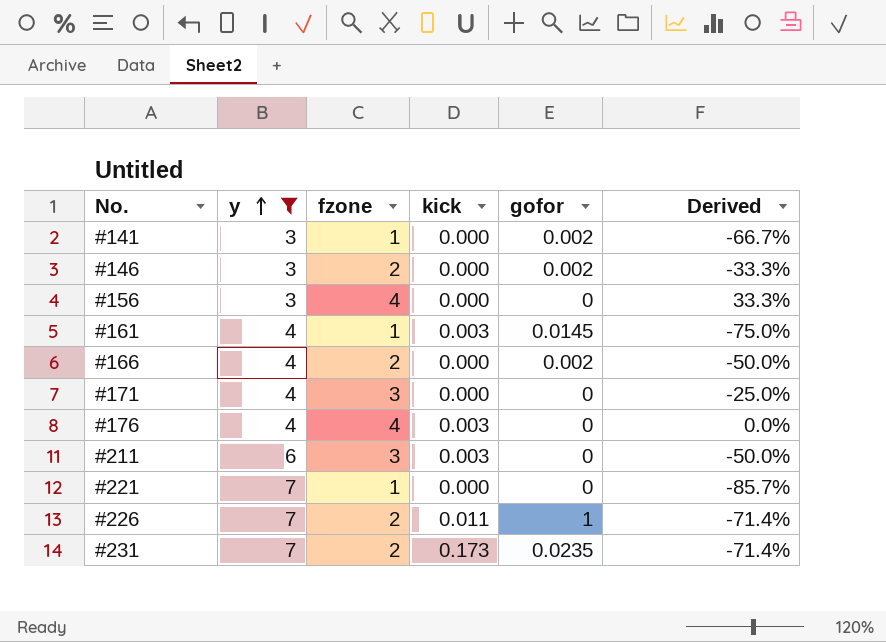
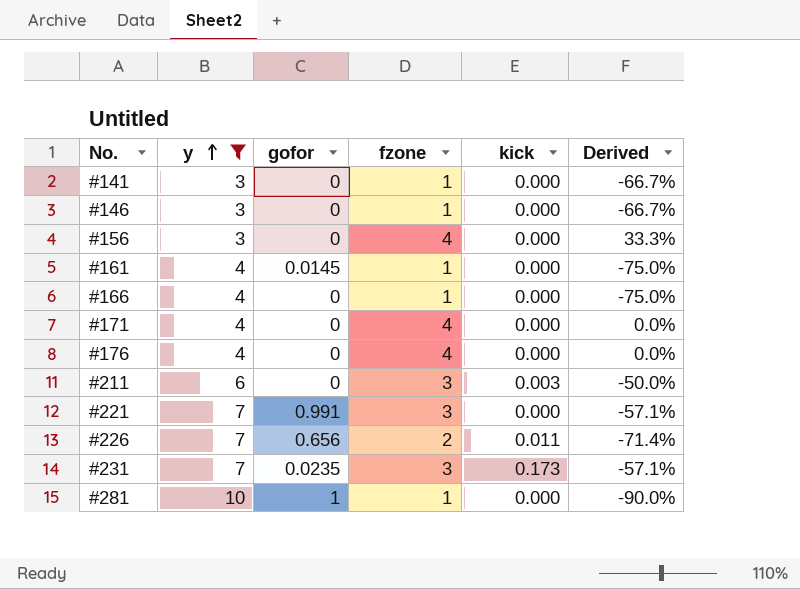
column gofor | position: 5 -> 3
#141 | gofor: 0.002 -> 0
#146 | gofor: 0.002 -> 0
#146 | fzone: 2 -> 1
#146 | Derived: -33.3% -> -66.7%
#161 | kick: 0.003 -> 0.000
#166 | gofor: 0.002 -> 0
#166 | fzone: 2 -> 1
#166 | Derived: -50.0% -> -75.0%
#171 | fzone: 3 -> 4
#171 | Derived: -25.0% -> 0.0%
#176 | kick: 0.003 -> 0.000
#221 | gofor: 0 -> 0.991
#221 | fzone: 1 -> 3
#221 | Derived: -85.7% -> -57.1%
#226 | gofor: 1 -> 0.656
#231 | fzone: 2 -> 3
#231 | Derived: -71.4% -> -57.1%
row #281: none -> 10 | 1 | 1 | 0.000 | -90.0%

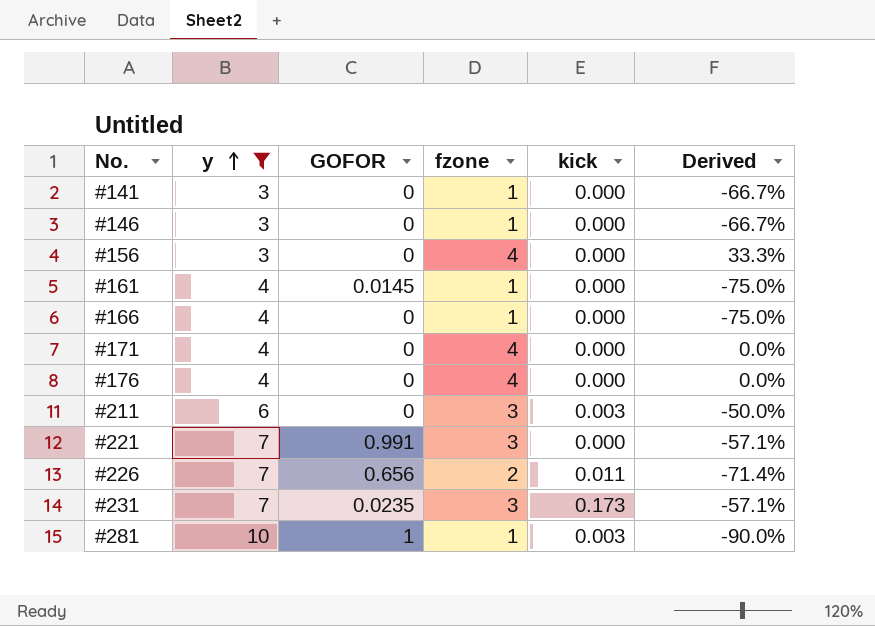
column name: gofor -> GOFOR
#281 | kick: 0.000 -> 0.003

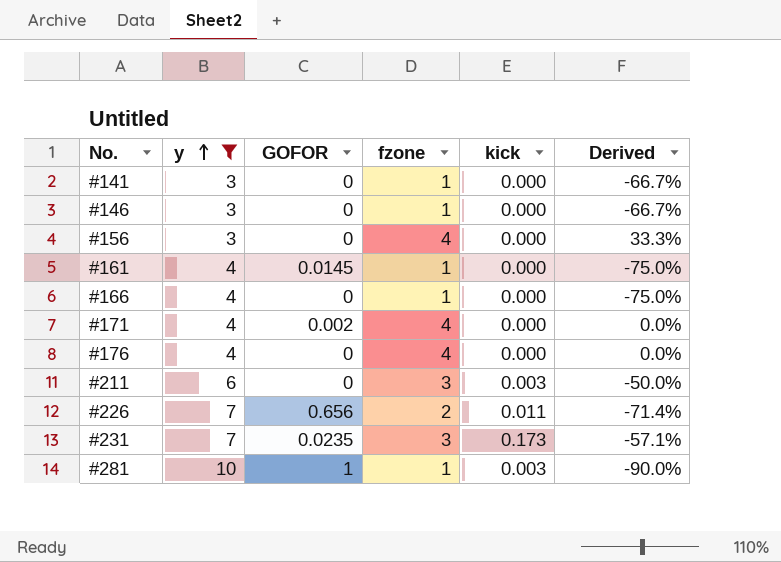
row #221: 7 | 0.991 | 3 | 0.000 | -57.1% -> none
#171 | GOFOR: 0 -> 0.002

